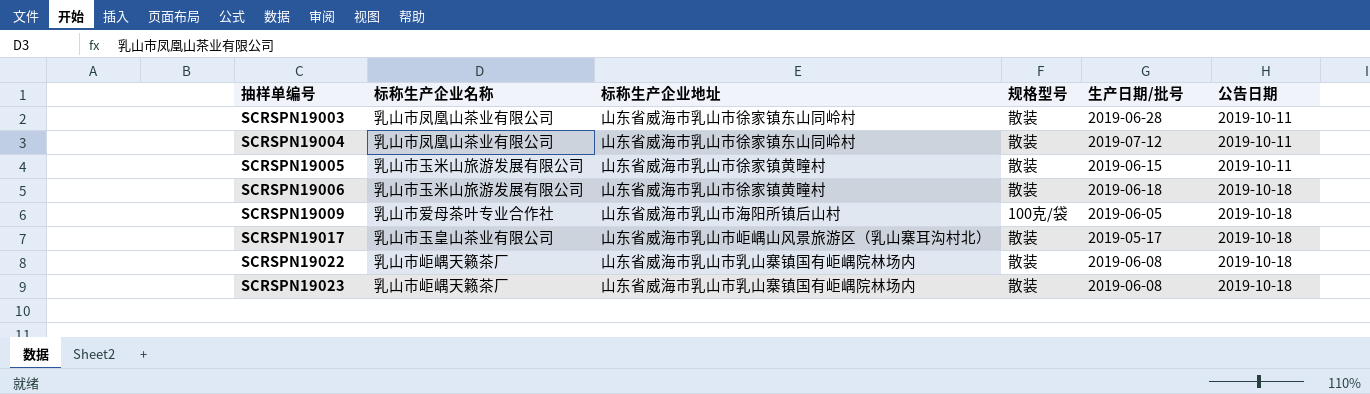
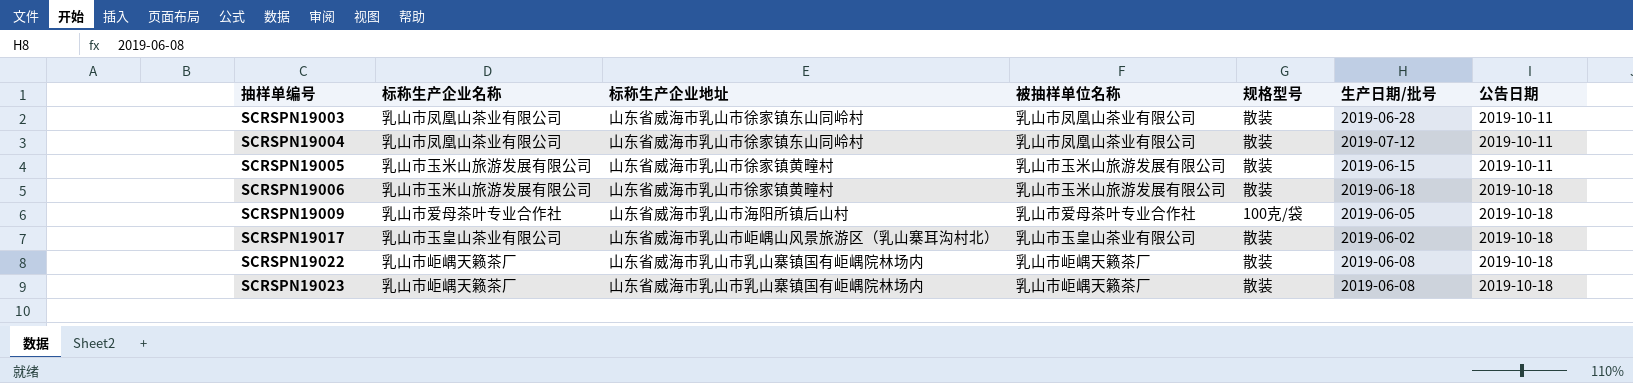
column 被抽样单位名称 | position: none -> 4
SCRSPN19017 | 生产日期/批号: 2019-05-17 -> 2019-06-02

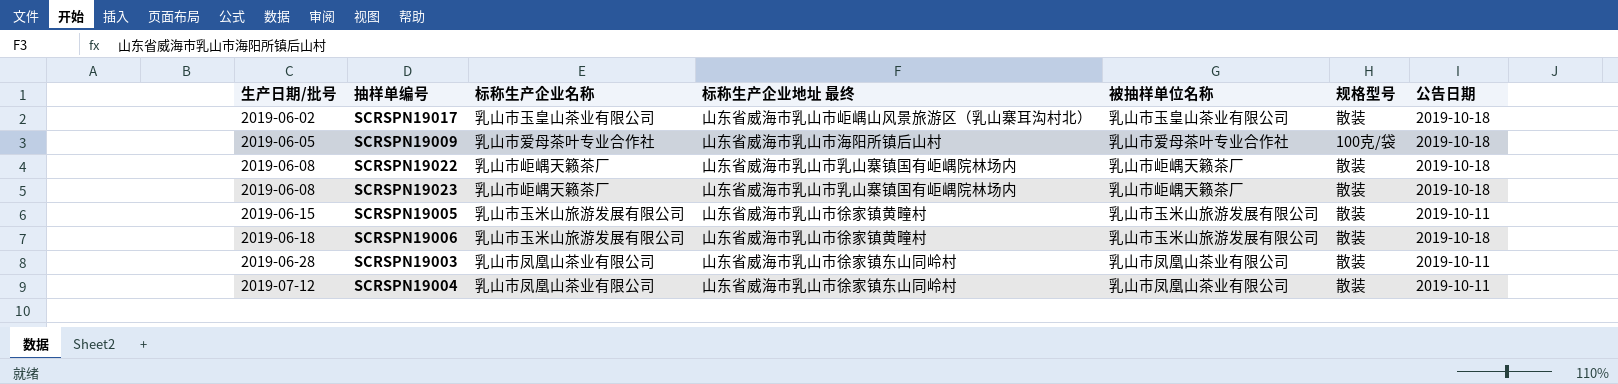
row order: 抽样单编号 ascending -> 生产日期/批号 ascending
column 生产日期/批号 | position: 6 -> 1
column name: 标称生产企业地址 -> 标称生产企业地址 最终

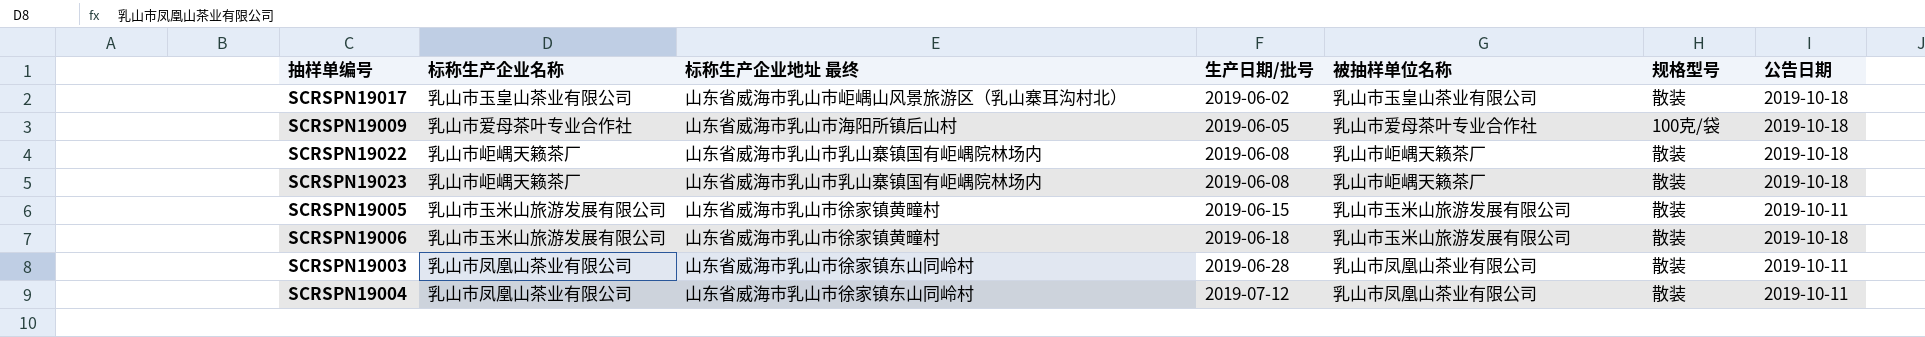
column 生产日期/批号 | position: 1 -> 4

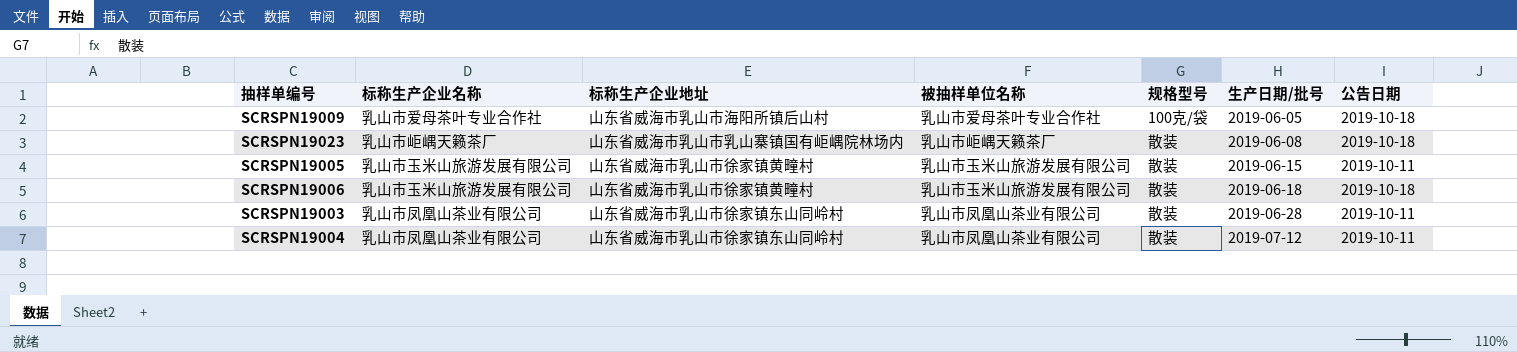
column name: 标称生产企业地址 最终 -> 标称生产企业地址
column 生产日期/批号 | position: 4 -> 6
row SCRSPN19017: 乳山市玉皇山茶业有限公司 | 山东省威海市乳山市岠嵎山风景旅游区（乳山寨耳沟村北） | 2019-06-02 | 乳山市玉皇山茶业有限公司 | 散装 | 2019-10-18 -> none
row SCRSPN19022: 乳山市岠嵎天籁茶厂 | 山东省威海市乳山市乳山寨镇国有岠嵎院林场内 | 2019-06-08 | 乳山市岠嵎天籁茶厂 | 散装 | 2019-10-18 -> none

